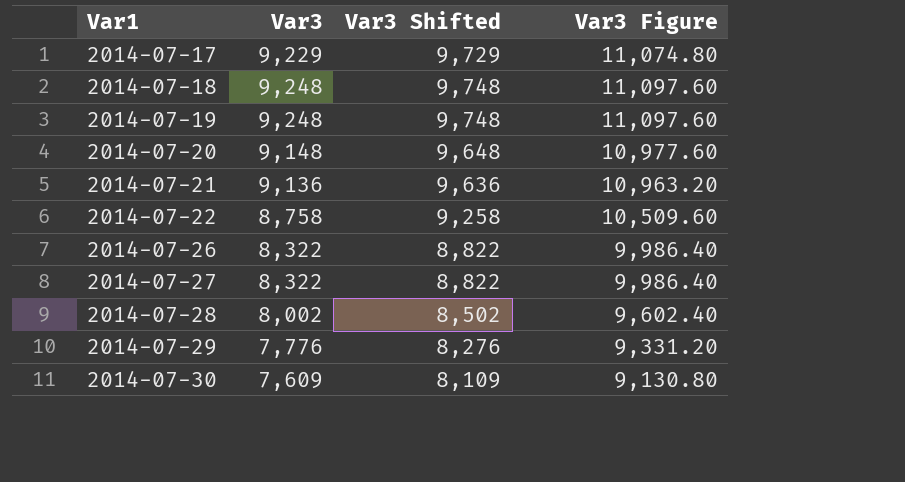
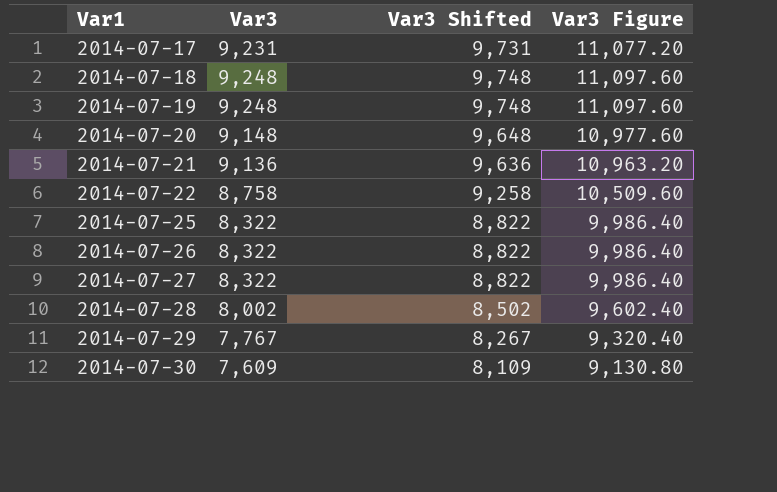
2014-07-17 | Var3: 9,229 -> 9,231
2014-07-17 | Var3 Shifted: 9,729 -> 9,731
2014-07-17 | Var3 Figure: 11,074.80 -> 11,077.20
row 2014-07-25: none -> 8,322 | 8,822 | 9,986.40
2014-07-29 | Var3: 7,776 -> 7,767
2014-07-29 | Var3 Shifted: 8,276 -> 8,267
2014-07-29 | Var3 Figure: 9,331.20 -> 9,320.40

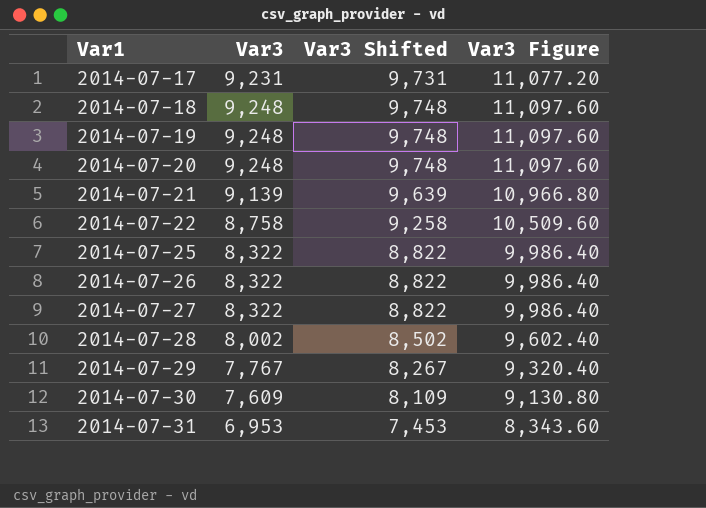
2014-07-20 | Var3: 9,148 -> 9,248
2014-07-20 | Var3 Shifted: 9,648 -> 9,748
2014-07-20 | Var3 Figure: 10,977.60 -> 11,097.60
2014-07-21 | Var3: 9,136 -> 9,139
2014-07-21 | Var3 Shifted: 9,636 -> 9,639
2014-07-21 | Var3 Figure: 10,963.20 -> 10,966.80
row 2014-07-31: none -> 6,953 | 7,453 | 8,343.60

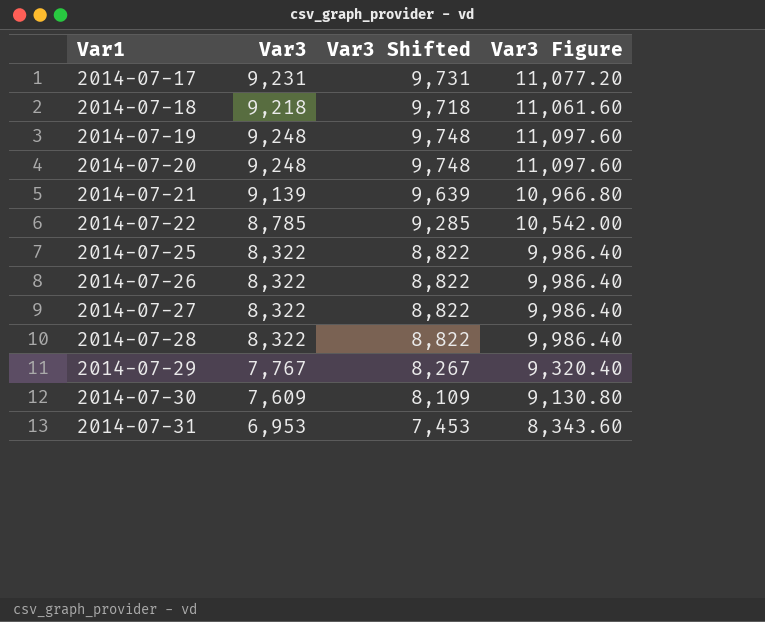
2014-07-18 | Var3: 9,248 -> 9,218
2014-07-18 | Var3 Shifted: 9,748 -> 9,718
2014-07-18 | Var3 Figure: 11,097.60 -> 11,061.60
2014-07-22 | Var3: 8,758 -> 8,785
2014-07-22 | Var3 Shifted: 9,258 -> 9,285
2014-07-22 | Var3 Figure: 10,509.60 -> 10,542.00
2014-07-28 | Var3: 8,002 -> 8,322
2014-07-28 | Var3 Shifted: 8,502 -> 8,822
2014-07-28 | Var3 Figure: 9,602.40 -> 9,986.40

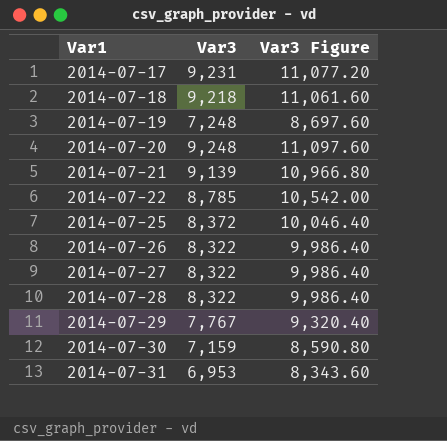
column Var3 Shifted | formula: [Var3] + 500 -> none
2014-07-19 | Var3: 9,248 -> 7,248
2014-07-19 | Var3 Figure: 11,097.60 -> 8,697.60
2014-07-25 | Var3: 8,322 -> 8,372
2014-07-25 | Var3 Figure: 9,986.40 -> 10,046.40
2014-07-30 | Var3: 7,609 -> 7,159
2014-07-30 | Var3 Figure: 9,130.80 -> 8,590.80

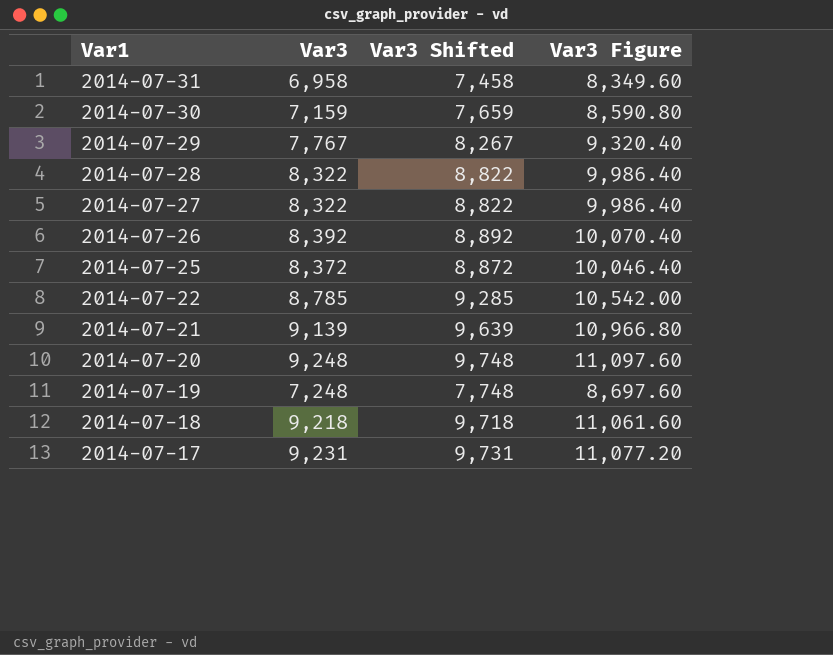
row order: Var1 ascending -> Var1 descending
column Var3 Shifted | formula: none -> [Var3] + 500
2014-07-31 | Var3: 6,953 -> 6,958
2014-07-31 | Var3 Figure: 8,343.60 -> 8,349.60
2014-07-26 | Var3: 8,322 -> 8,392
2014-07-26 | Var3 Figure: 9,986.40 -> 10,070.40

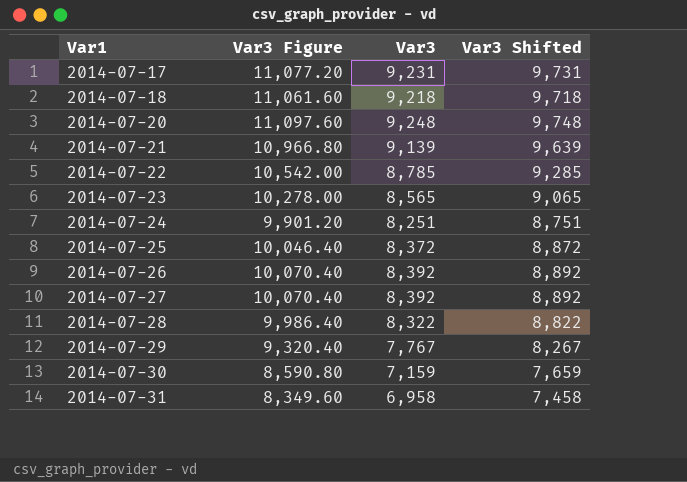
row order: Var1 descending -> Var1 ascending
column Var3 Figure | position: 4 -> 2
row 2014-07-19: 7,248 | 7,748 | 8,697.60 -> none
row 2014-07-23: none -> 10,278.00 | 8,565 | 9,065
row 2014-07-24: none -> 9,901.20 | 8,251 | 8,751
2014-07-27 | Var3 Figure: 9,986.40 -> 10,070.40
2014-07-27 | Var3: 8,322 -> 8,392
2014-07-27 | Var3 Shifted: 8,822 -> 8,892

